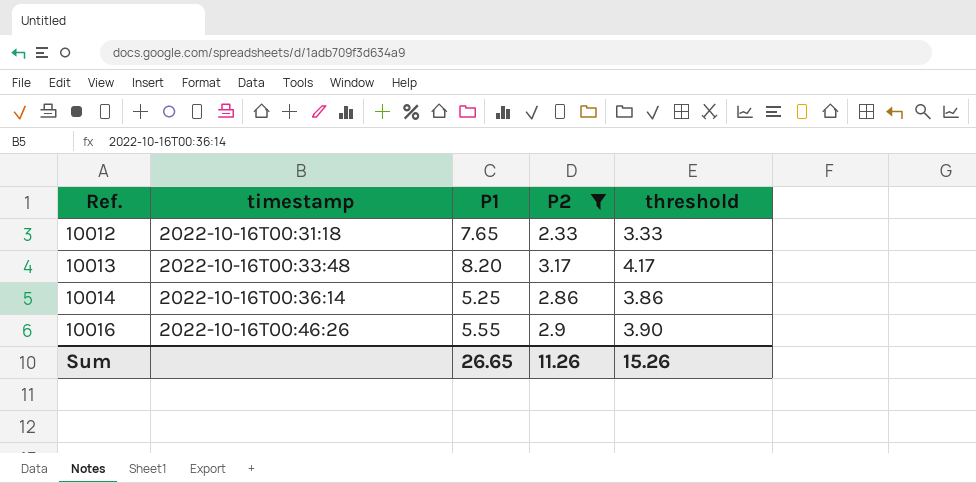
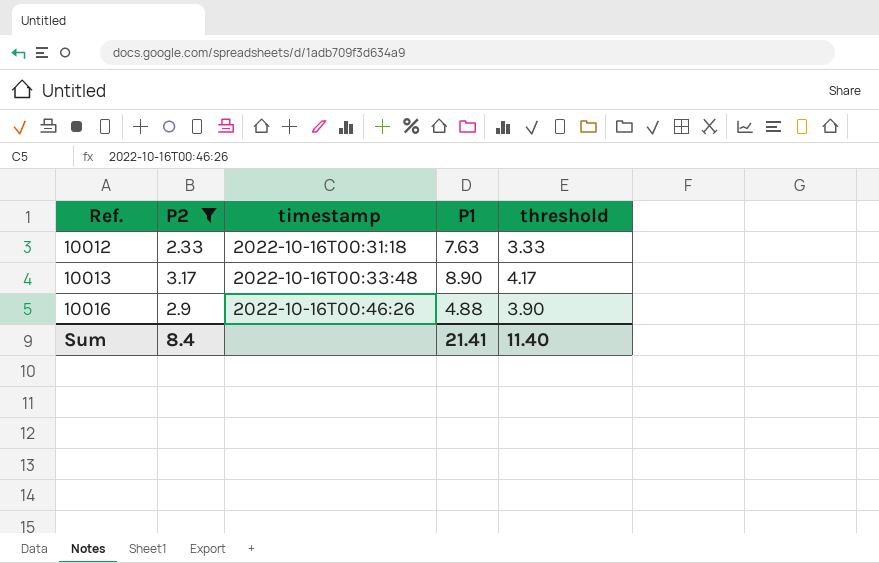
column P2 | position: 4 -> 2
row 10014: 2022-10-16T00:36:14 | 5.25 | 2.86 | 3.86 -> none
10012 | P1: 7.65 -> 7.63
10013 | P1: 8.20 -> 8.90
10016 | P1: 5.55 -> 4.88
Sum | P2: 11.26 -> 8.4
Sum | P1: 26.65 -> 21.41
Sum | threshold: 15.26 -> 11.40

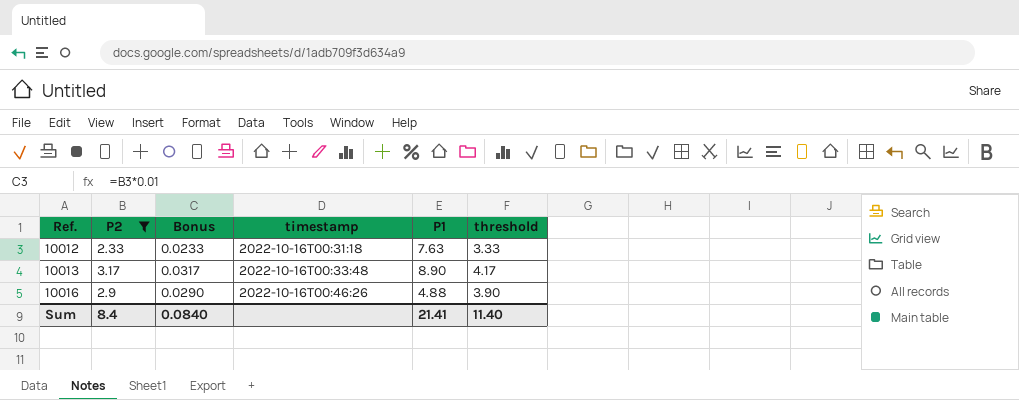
column Bonus | formula: none -> [P2] * 0.01

